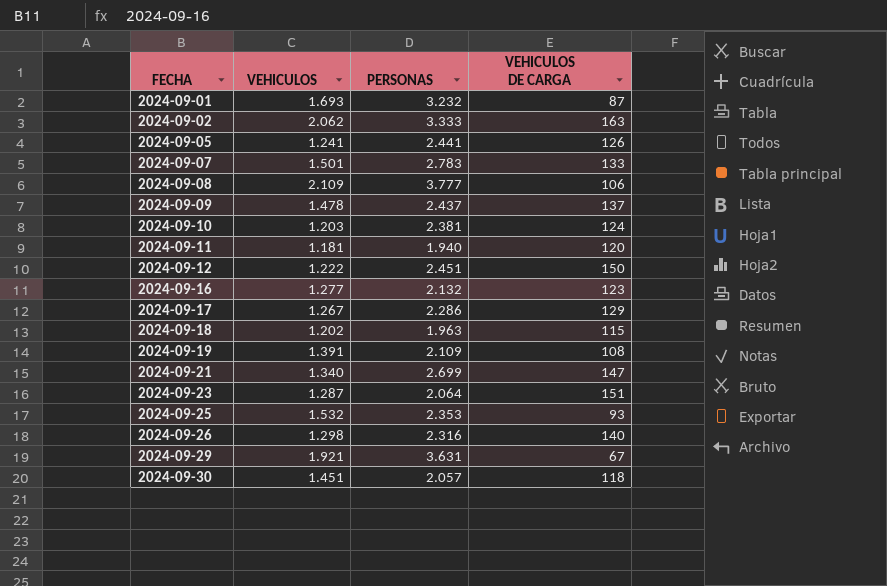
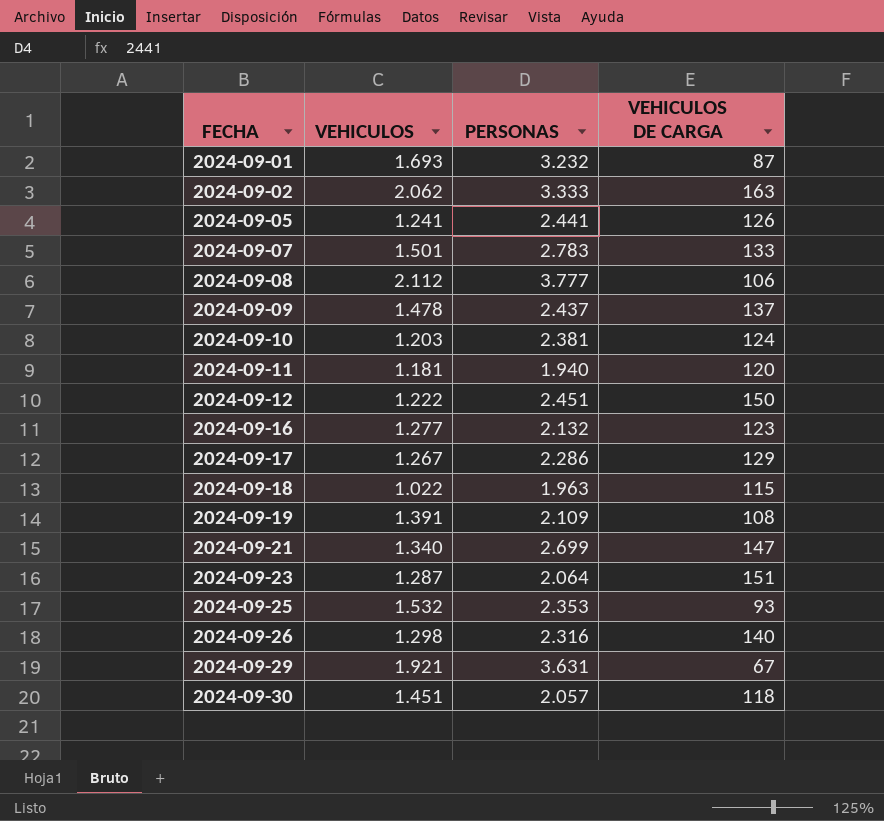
2024-09-08 | VEHICULOS: 2.109 -> 2.112
2024-09-18 | VEHICULOS: 1.202 -> 1.022

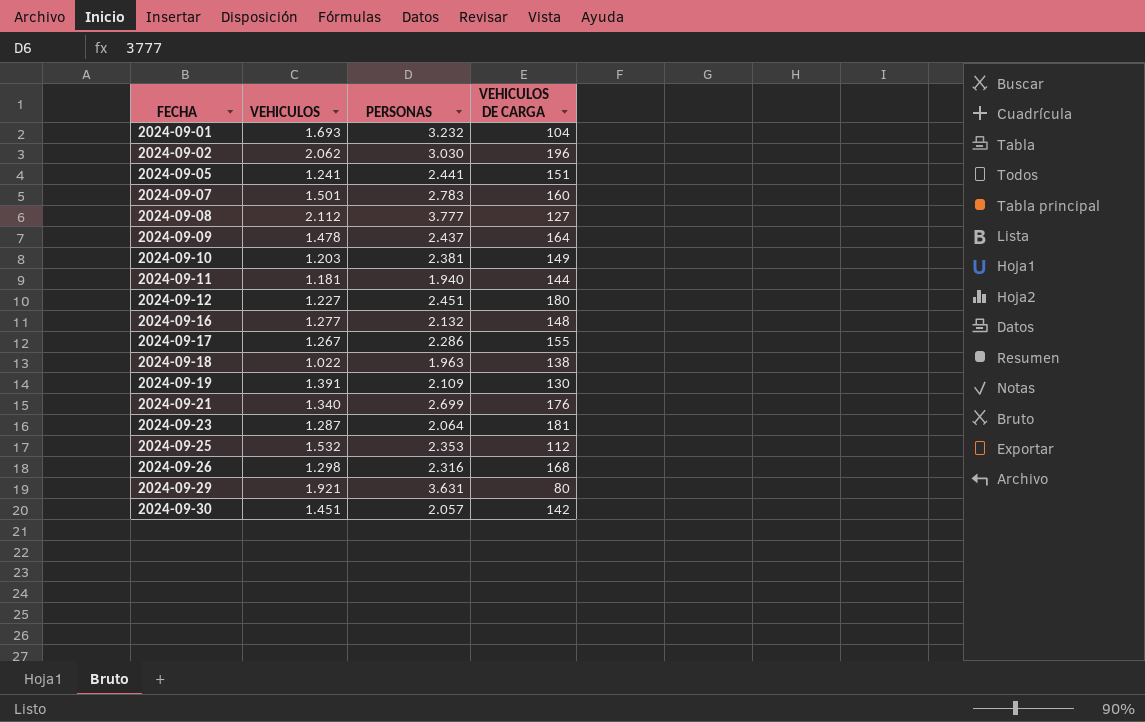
2024-09-01 | VEHICULOS DE CARGA: 87 -> 104
2024-09-02 | PERSONAS: 3.333 -> 3.030
2024-09-02 | VEHICULOS DE CARGA: 163 -> 196
2024-09-05 | VEHICULOS DE CARGA: 126 -> 151
2024-09-07 | VEHICULOS DE CARGA: 133 -> 160
2024-09-08 | VEHICULOS DE CARGA: 106 -> 127
2024-09-09 | VEHICULOS DE CARGA: 137 -> 164
2024-09-10 | VEHICULOS DE CARGA: 124 -> 149
2024-09-11 | VEHICULOS DE CARGA: 120 -> 144
2024-09-12 | VEHICULOS: 1.222 -> 1.227
2024-09-12 | VEHICULOS DE CARGA: 150 -> 180
2024-09-16 | VEHICULOS DE CARGA: 123 -> 148
2024-09-17 | VEHICULOS DE CARGA: 129 -> 155
2024-09-18 | VEHICULOS DE CARGA: 115 -> 138
2024-09-19 | VEHICULOS DE CARGA: 108 -> 130
2024-09-21 | VEHICULOS DE CARGA: 147 -> 176
2024-09-23 | VEHICULOS DE CARGA: 151 -> 181
2024-09-25 | VEHICULOS DE CARGA: 93 -> 112
2024-09-26 | VEHICULOS DE CARGA: 140 -> 168
2024-09-29 | VEHICULOS DE CARGA: 67 -> 80
2024-09-30 | VEHICULOS DE CARGA: 118 -> 142

